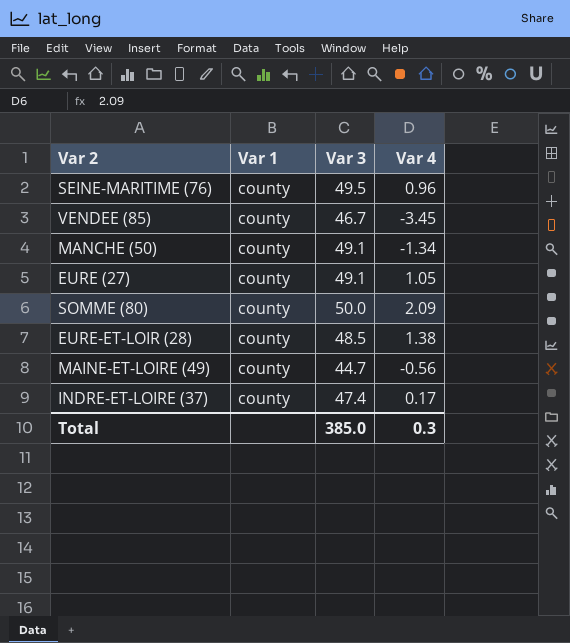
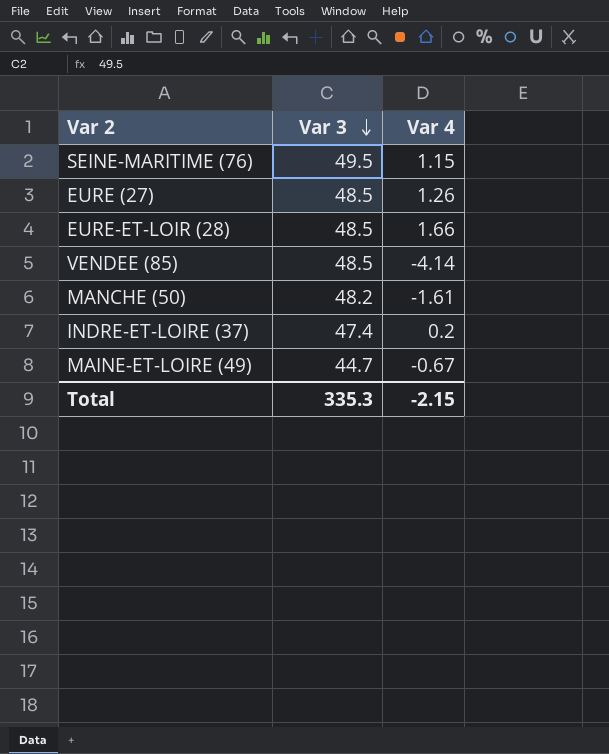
row order: none -> Var 3 descending
column Var 1 | position: 2 -> none
row SOMME (80): county | 50.0 | 2.09 -> none
SEINE-MARITIME (76) | Var 4: 0.96 -> 1.15
EURE (27) | Var 3: 49.1 -> 48.5
EURE (27) | Var 4: 1.05 -> 1.26
EURE-ET-LOIR (28) | Var 4: 1.38 -> 1.66
VENDEE (85) | Var 3: 46.7 -> 48.5
VENDEE (85) | Var 4: -3.45 -> -4.14
MANCHE (50) | Var 3: 49.1 -> 48.2
MANCHE (50) | Var 4: -1.34 -> -1.61
INDRE-ET-LOIRE (37) | Var 4: 0.17 -> 0.2
MAINE-ET-LOIRE (49) | Var 4: -0.56 -> -0.67
Total | Var 3: 385.0 -> 335.3
Total | Var 4: 0.3 -> -2.15

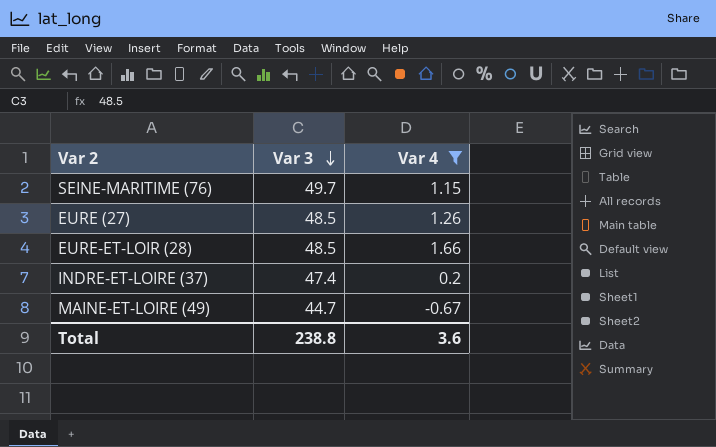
filter: none -> Var 4 >= -0.67
SEINE-MARITIME (76) | Var 3: 49.5 -> 49.7
Total | Var 3: 335.3 -> 238.8
Total | Var 4: -2.15 -> 3.6

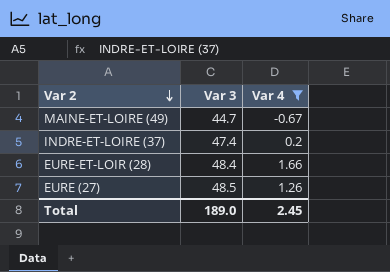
row order: Var 3 descending -> Var 2 descending
row SEINE-MARITIME (76): 49.7 | 1.15 -> none
EURE-ET-LOIR (28) | Var 3: 48.5 -> 48.4
Total | Var 3: 238.8 -> 189.0
Total | Var 4: 3.6 -> 2.45

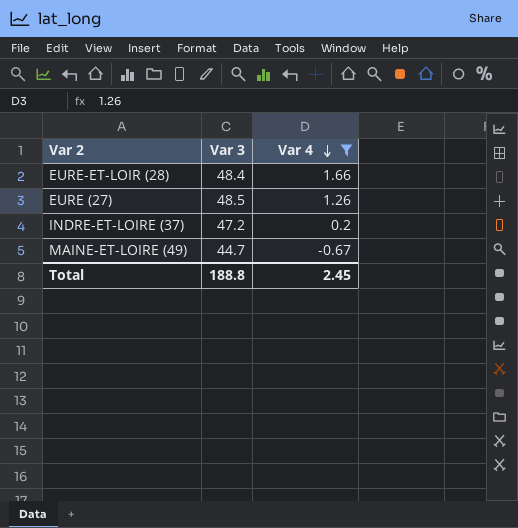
row order: Var 2 descending -> Var 4 descending
INDRE-ET-LOIRE (37) | Var 3: 47.4 -> 47.2
Total | Var 3: 189.0 -> 188.8

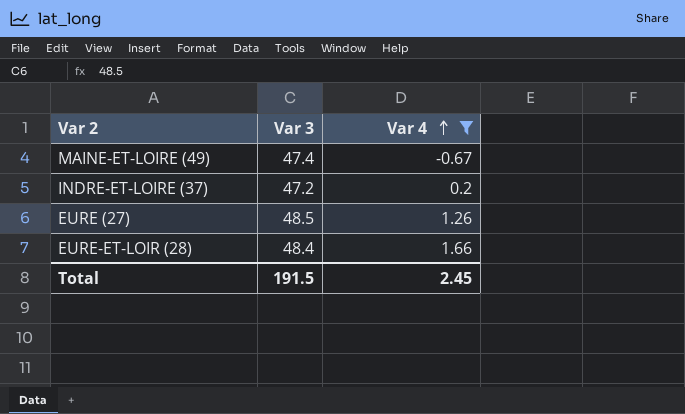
row order: Var 4 descending -> Var 4 ascending
MAINE-ET-LOIRE (49) | Var 3: 44.7 -> 47.4
Total | Var 3: 188.8 -> 191.5

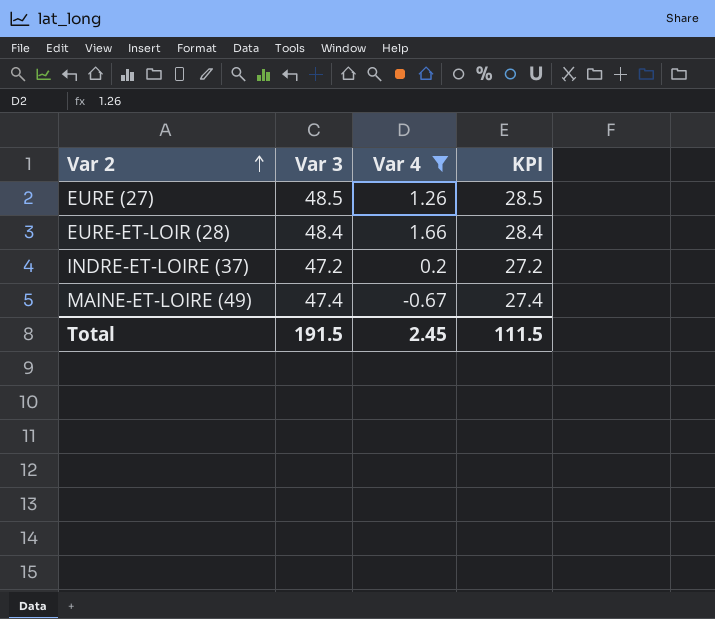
row order: Var 4 ascending -> Var 2 ascending
column KPI | formula: none -> [Var 3] - 20

